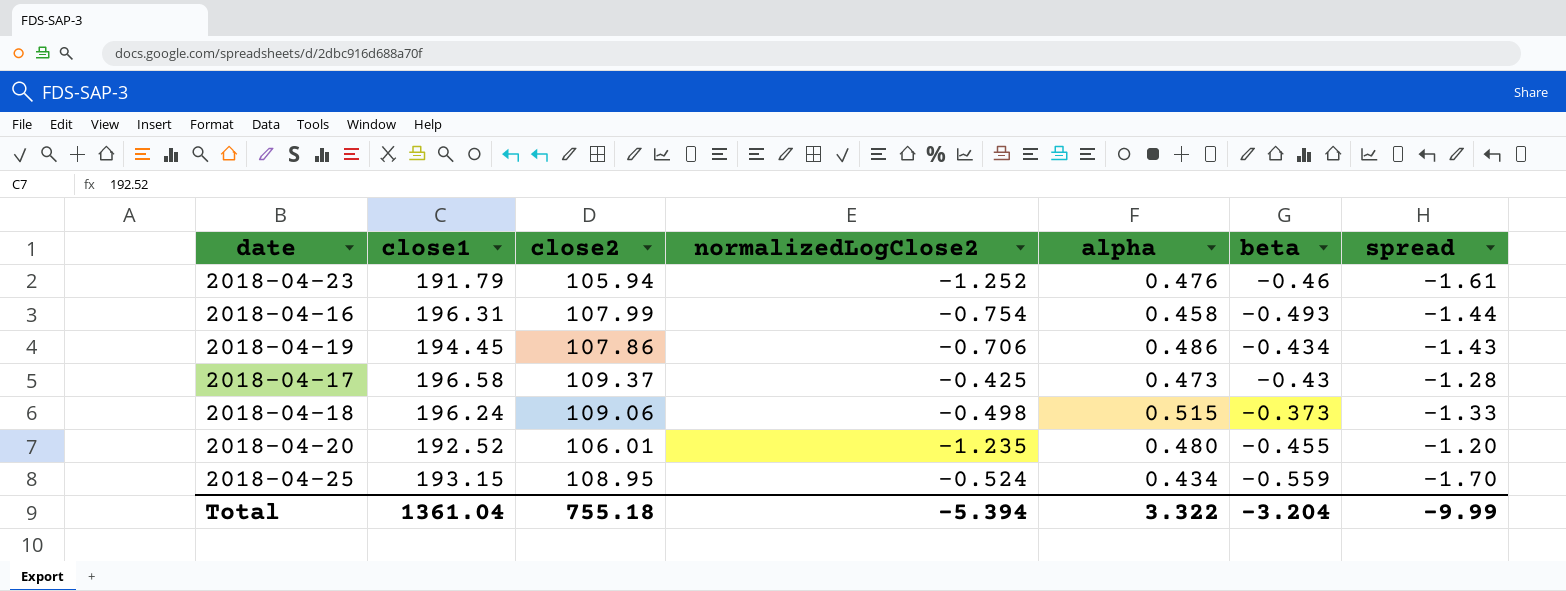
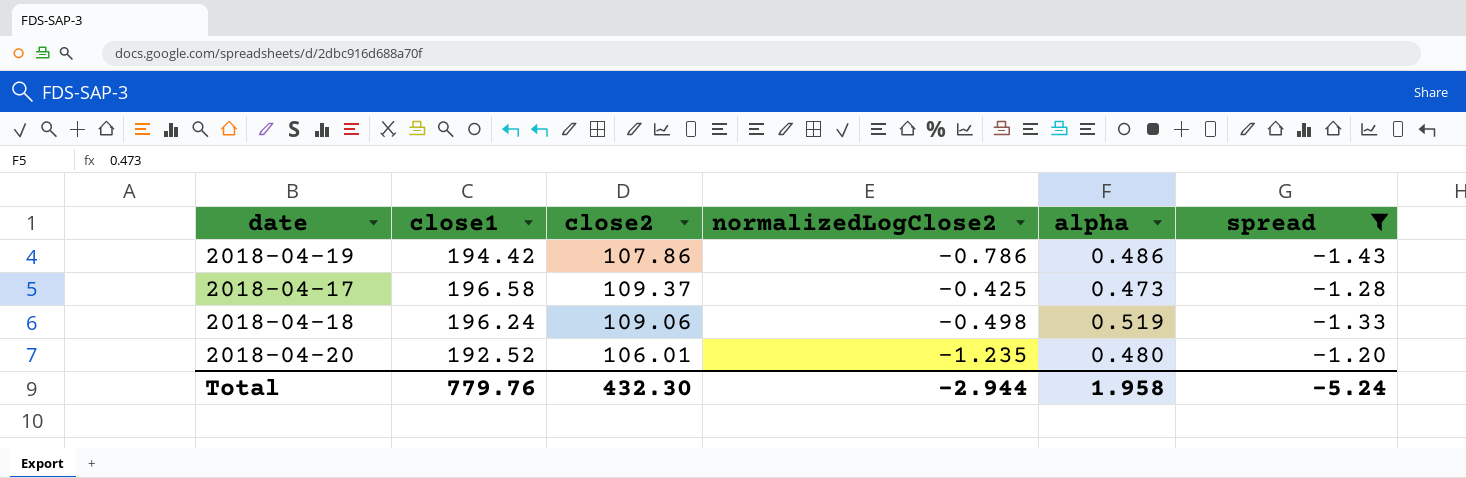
filter: none -> spread >= -1.43
column beta | position: 6 -> none
2018-04-19 | close1: 194.45 -> 194.42
2018-04-19 | normalizedLogClose2: -0.706 -> -0.786
2018-04-18 | alpha: 0.515 -> 0.519
Total | close1: 1361.04 -> 779.76
Total | close2: 755.18 -> 432.30
Total | normalizedLogClose2: -5.394 -> -2.944
Total | alpha: 3.322 -> 1.958
Total | spread: -9.99 -> -5.24

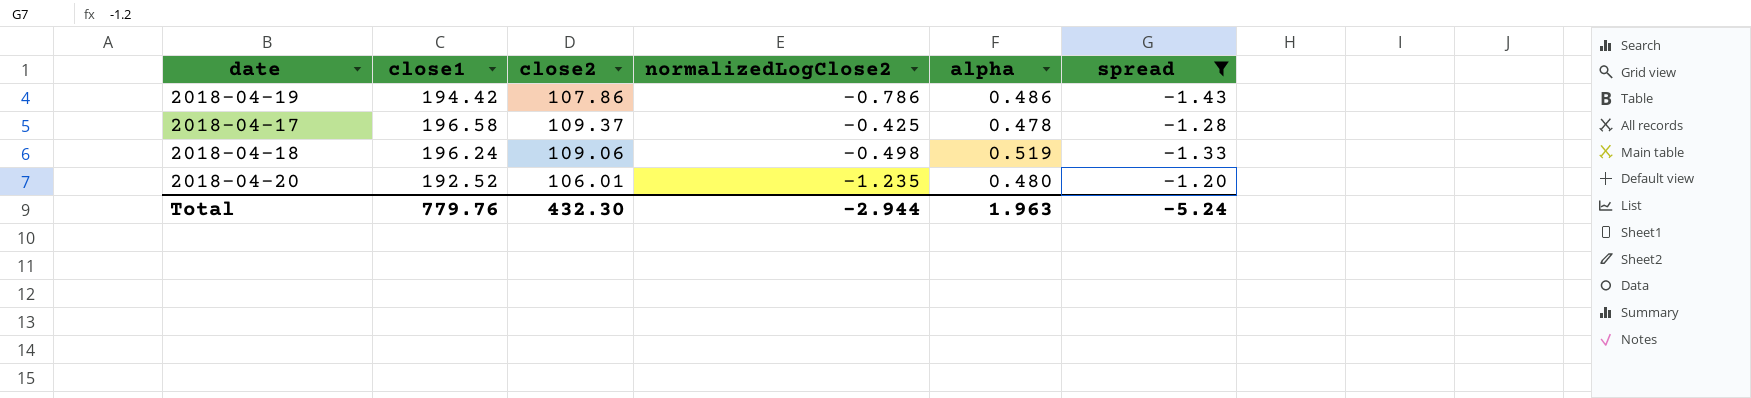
2018-04-17 | alpha: 0.473 -> 0.478
Total | alpha: 1.958 -> 1.963

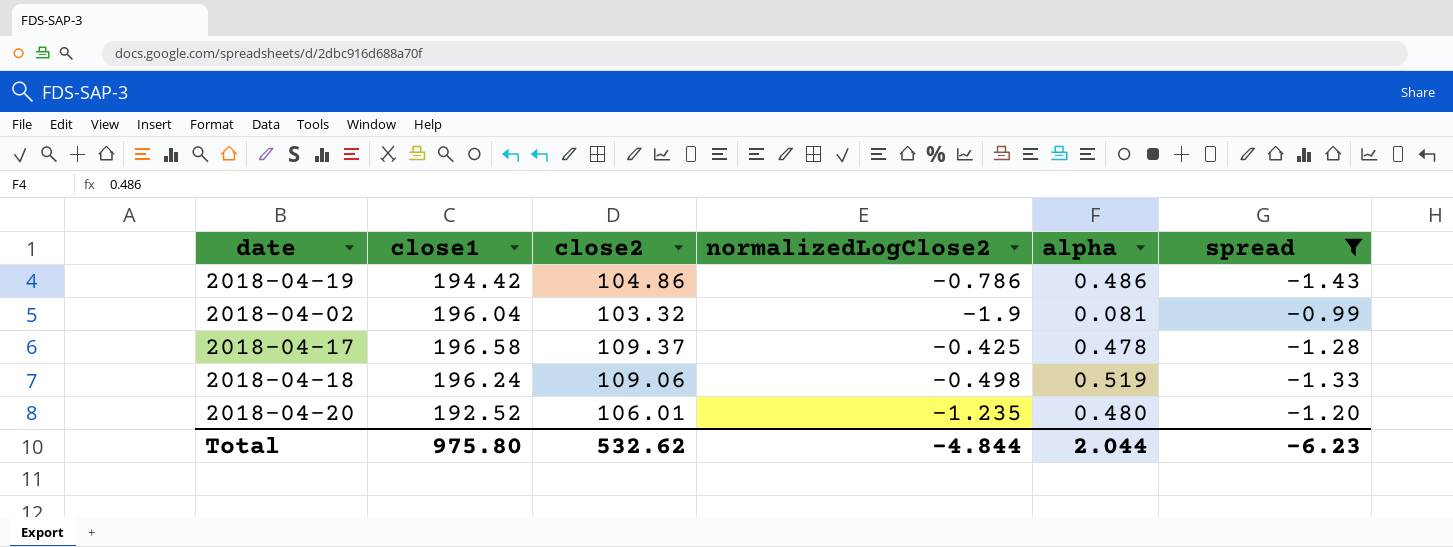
2018-04-19 | close2: 107.86 -> 104.86
row 2018-04-02: none -> 196.04 | 103.32 | -1.9 | 0.081 | -0.99
Total | close1: 779.76 -> 975.80
Total | close2: 432.30 -> 532.62
Total | normalizedLogClose2: -2.944 -> -4.844
Total | alpha: 1.963 -> 2.044
Total | spread: -5.24 -> -6.23

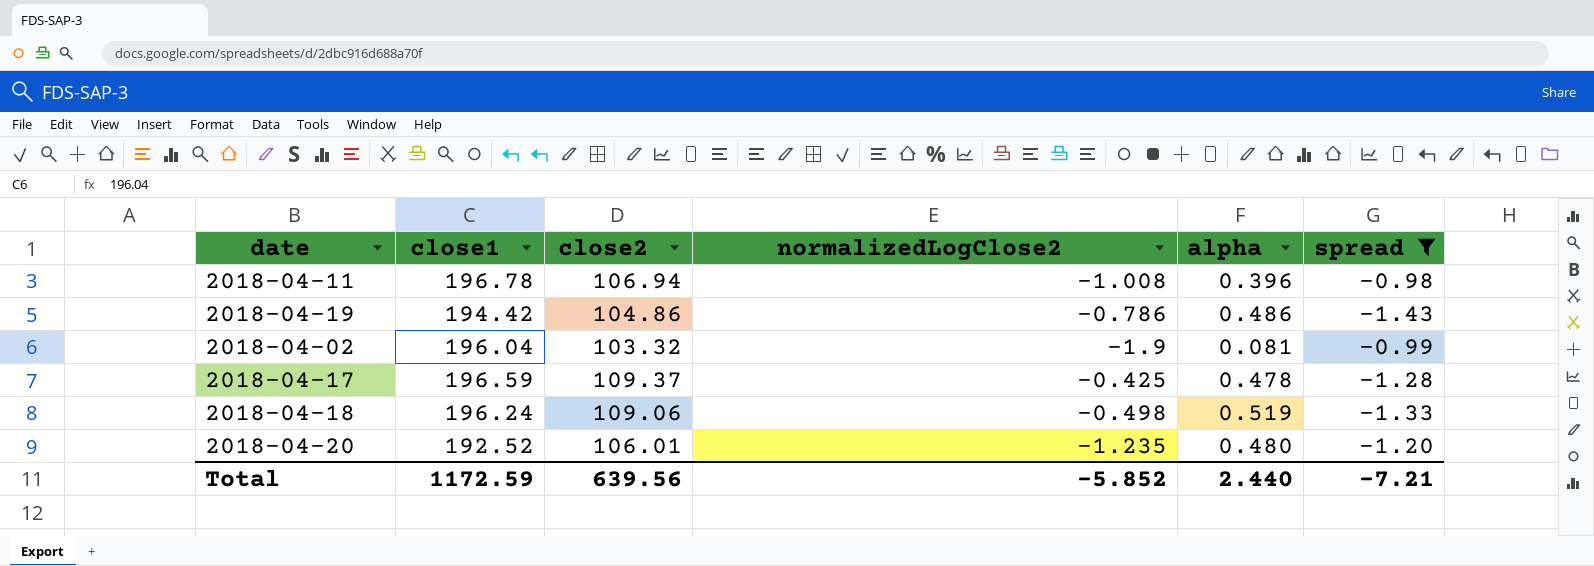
row 2018-04-11: none -> 196.78 | 106.94 | -1.008 | 0.396 | -0.98
2018-04-17 | close1: 196.58 -> 196.59
Total | close1: 975.80 -> 1172.59
Total | close2: 532.62 -> 639.56
Total | normalizedLogClose2: -4.844 -> -5.852
Total | alpha: 2.044 -> 2.440
Total | spread: -6.23 -> -7.21

